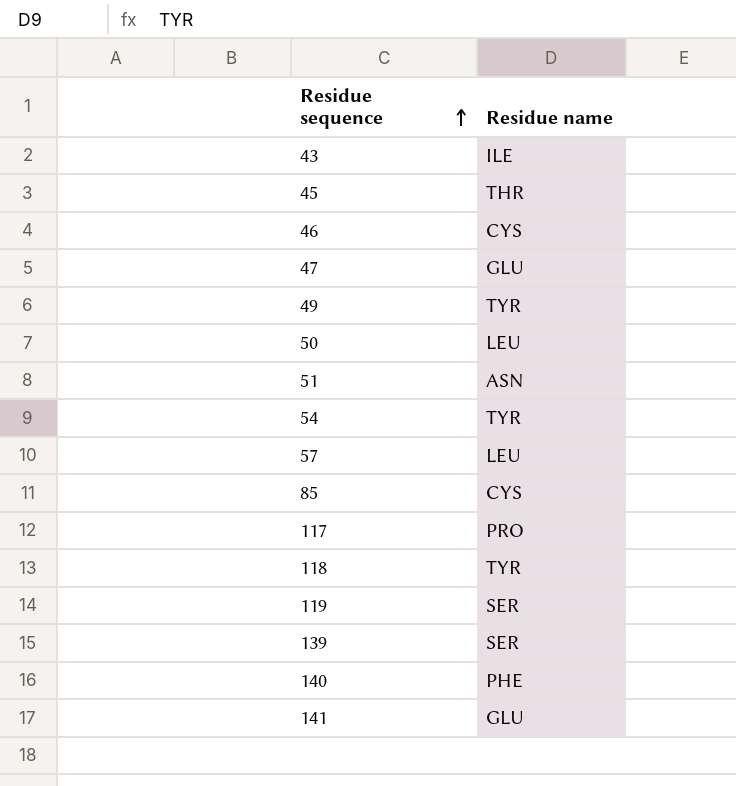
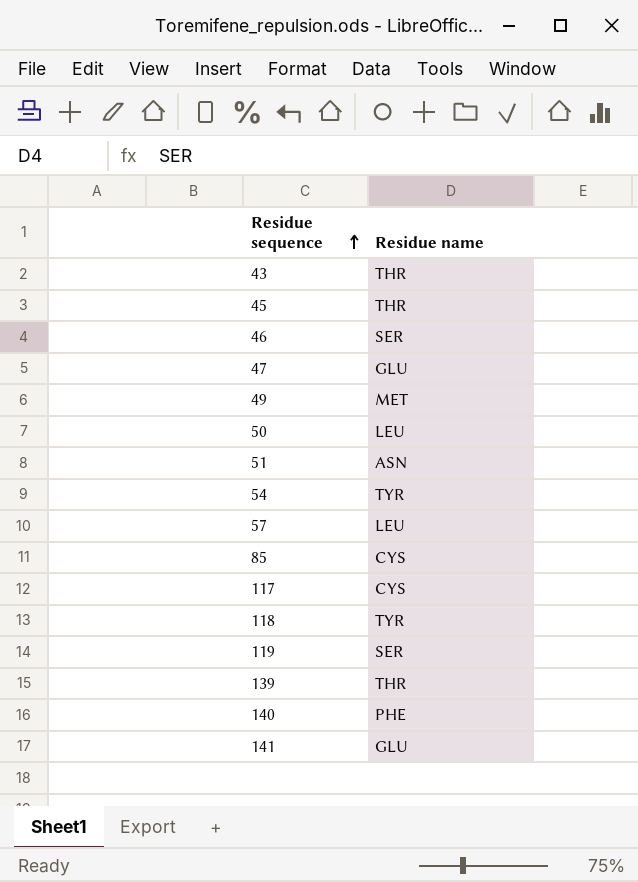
43 | Residue name: ILE -> THR
46 | Residue name: CYS -> SER
49 | Residue name: TYR -> MET
117 | Residue name: PRO -> CYS
139 | Residue name: SER -> THR

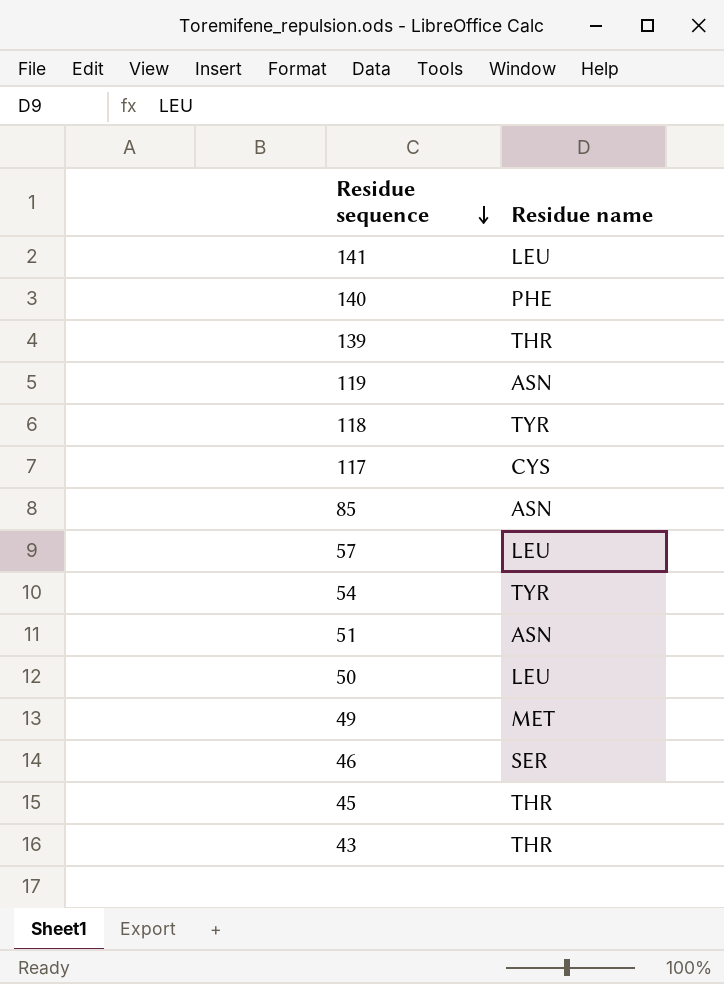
row order: Residue sequence ascending -> Residue sequence descending
row 47: GLU -> none
141 | Residue name: GLU -> LEU
119 | Residue name: SER -> ASN
85 | Residue name: CYS -> ASN

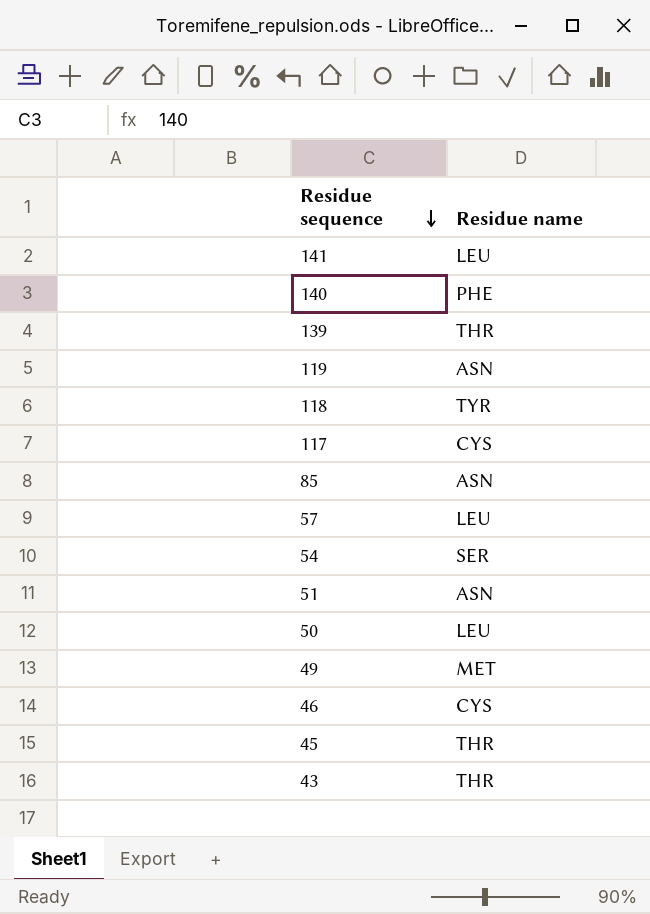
54 | Residue name: TYR -> SER
46 | Residue name: SER -> CYS

